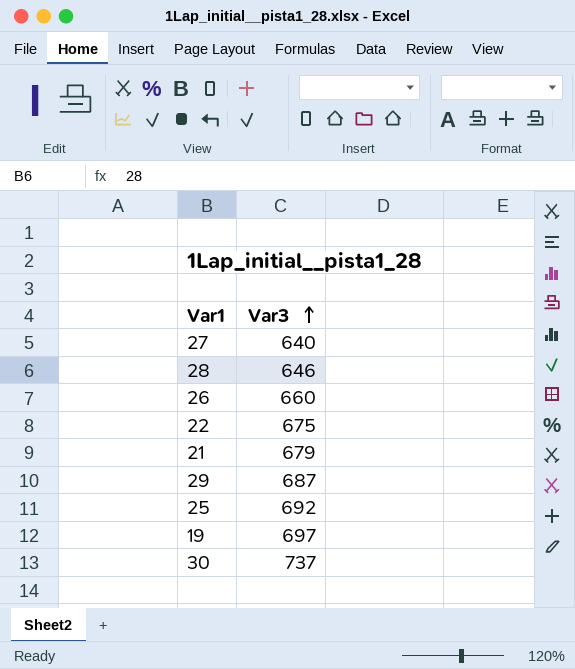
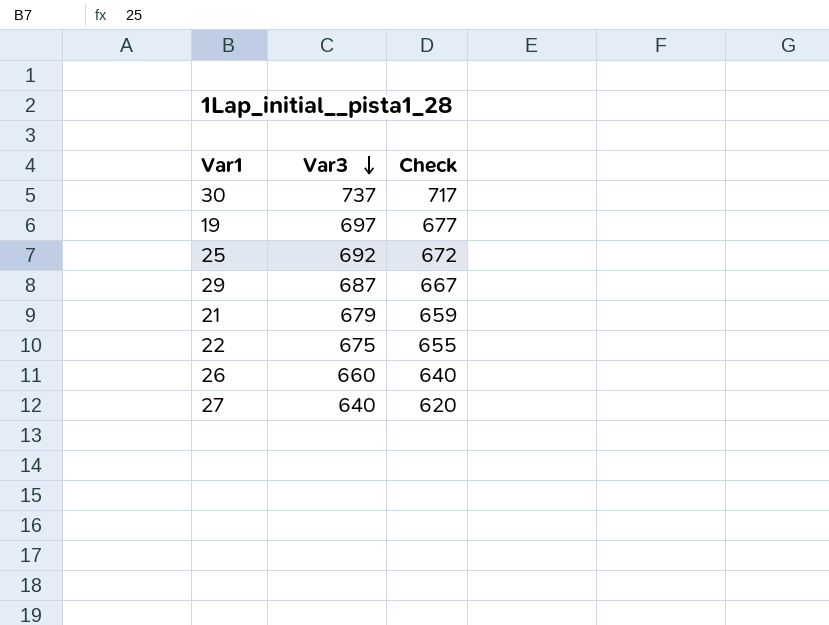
row order: Var3 ascending -> Var3 descending
column Check | formula: none -> [Var3] - 20
row 28: 646 -> none

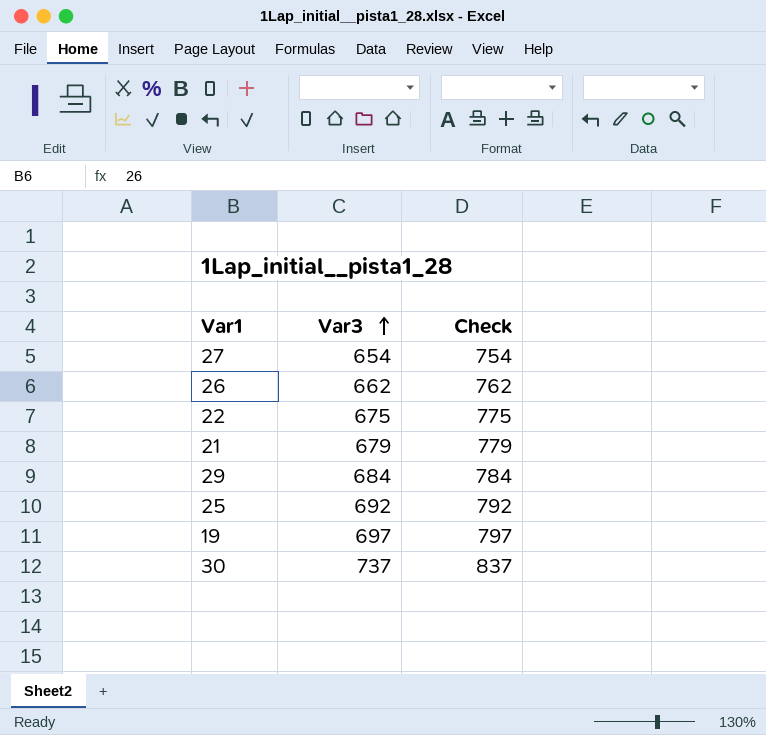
row order: Var3 descending -> Var3 ascending
column Check | formula: [Var3] - 20 -> [Var3] + 100
27 | Var3: 640 -> 654
26 | Var3: 660 -> 662
29 | Var3: 687 -> 684

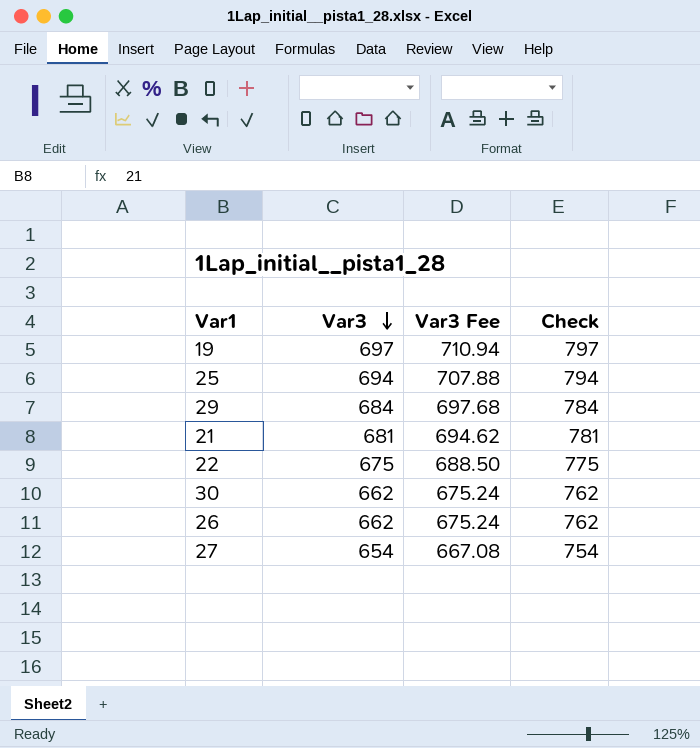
row order: Var3 ascending -> Var3 descending
column Var3 Fee | formula: none -> [Var3] * 1.02
25 | Var3: 692 -> 694
25 | Check: 792 -> 794
21 | Var3: 679 -> 681
21 | Check: 779 -> 781
30 | Var3: 737 -> 662
30 | Check: 837 -> 762

